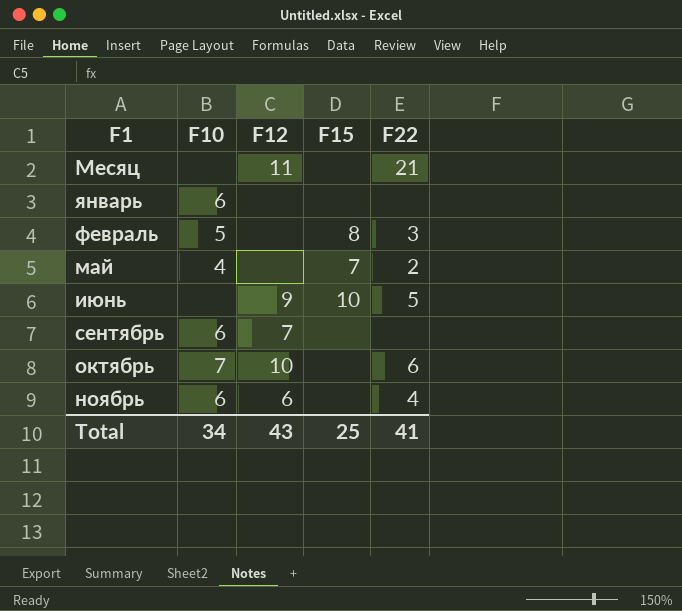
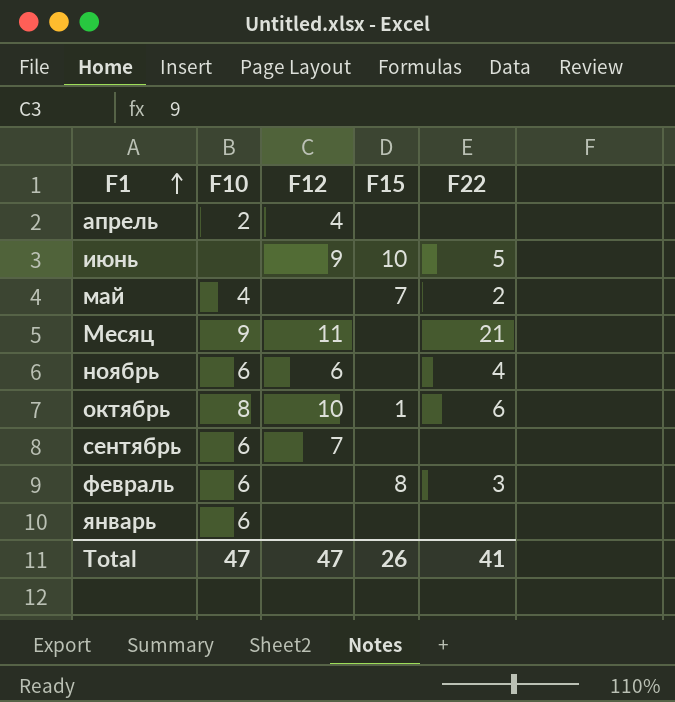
row order: none -> F1 ascending
row апрель: none -> 2 | 4 | none | none
Месяц | F10: none -> 9
октябрь | F10: 7 -> 8
октябрь | F15: none -> 1
февраль | F10: 5 -> 6
Total | F10: 34 -> 47
Total | F12: 43 -> 47
Total | F15: 25 -> 26

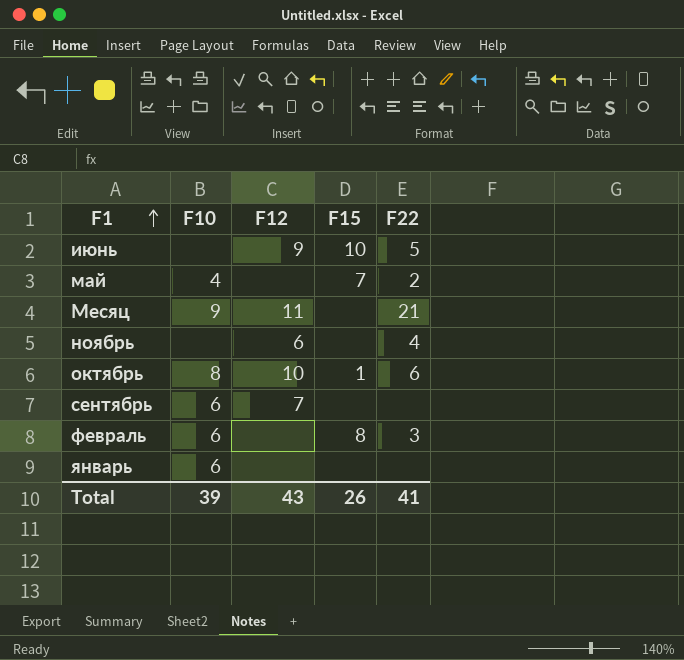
row апрель: 2 | 4 | none | none -> none
ноябрь | F10: 6 -> none
Total | F10: 47 -> 39
Total | F12: 47 -> 43

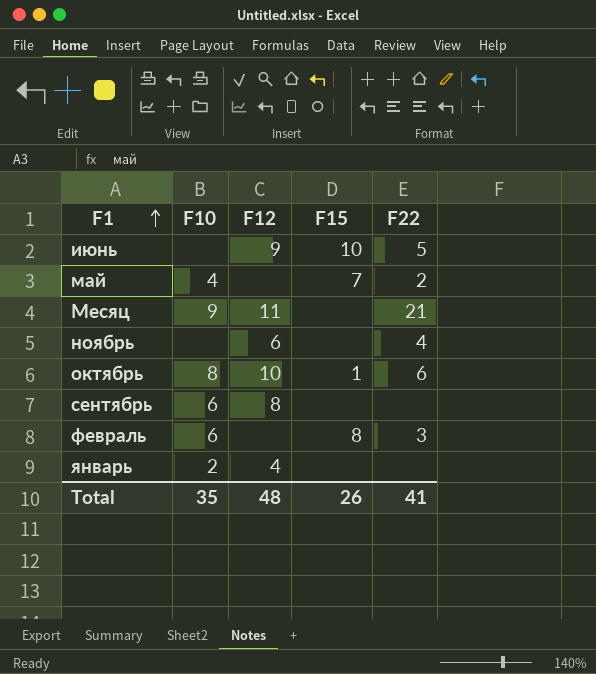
сентябрь | F12: 7 -> 8
январь | F10: 6 -> 2
январь | F12: none -> 4
Total | F10: 39 -> 35
Total | F12: 43 -> 48

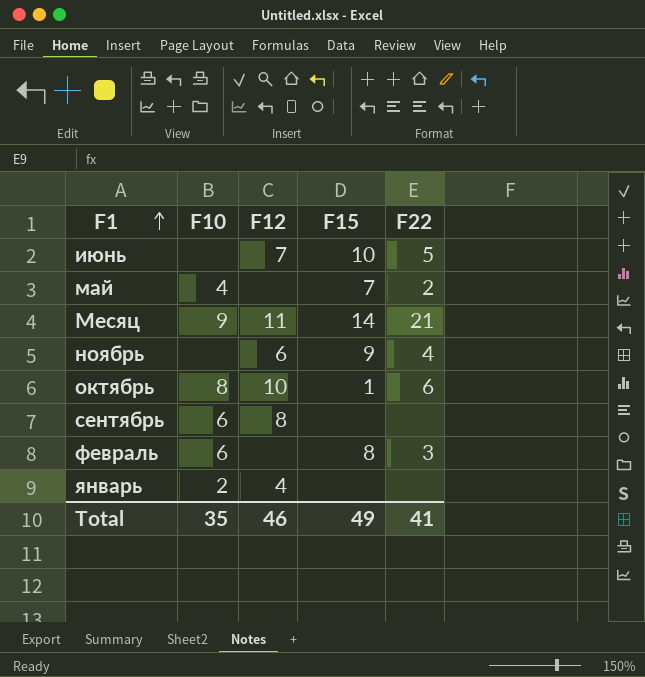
июнь | F12: 9 -> 7
Месяц | F15: none -> 14
ноябрь | F15: none -> 9
Total | F12: 48 -> 46
Total | F15: 26 -> 49

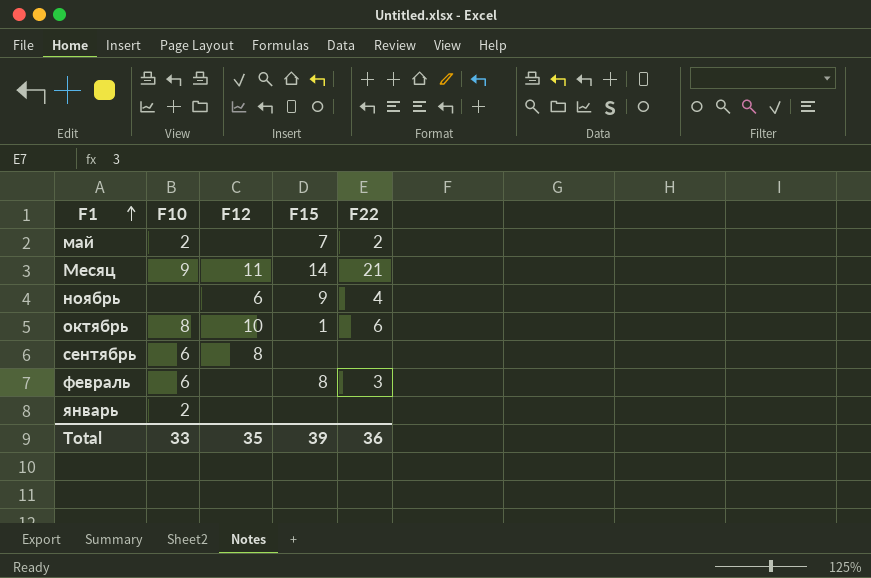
row июнь: none | 7 | 10 | 5 -> none
май | F10: 4 -> 2
январь | F12: 4 -> none
Total | F10: 35 -> 33
Total | F12: 46 -> 35
Total | F15: 49 -> 39
Total | F22: 41 -> 36

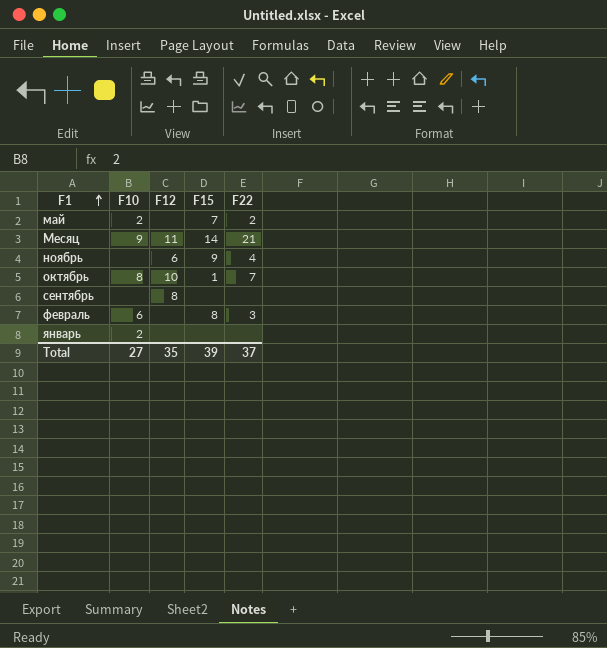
октябрь | F22: 6 -> 7
сентябрь | F10: 6 -> none
Total | F10: 33 -> 27
Total | F22: 36 -> 37

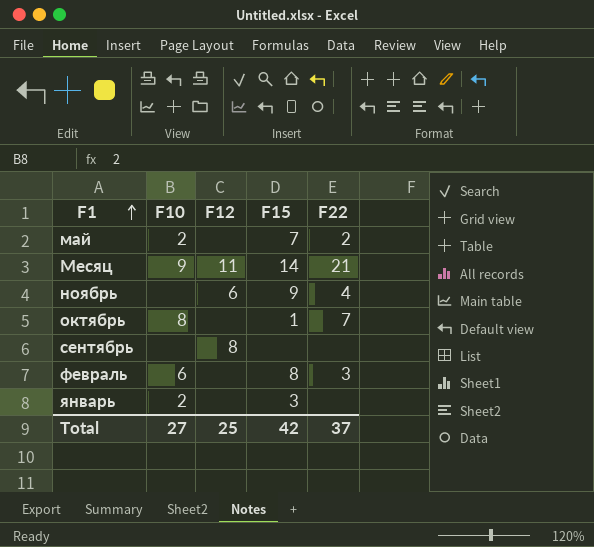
октябрь | F12: 10 -> none
январь | F15: none -> 3
Total | F12: 35 -> 25
Total | F15: 39 -> 42

